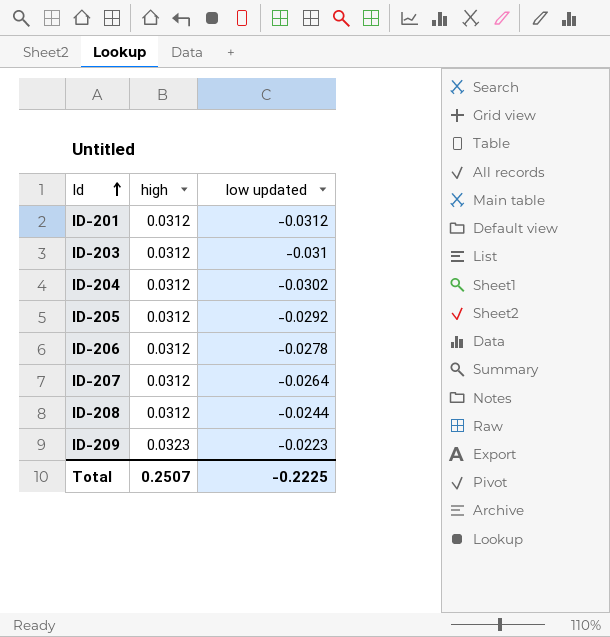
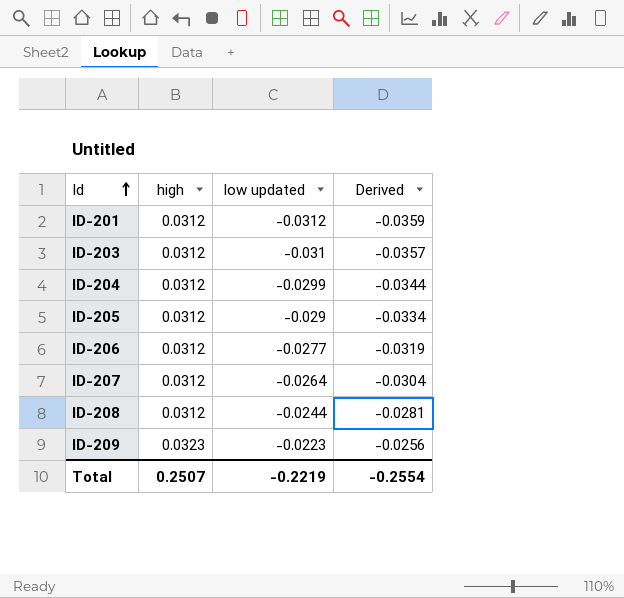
column Derived | formula: none -> [low updated] * 1.15
ID-204 | low updated: -0.0302 -> -0.0299
ID-205 | low updated: -0.0292 -> -0.029
ID-206 | low updated: -0.0278 -> -0.0277
Total | low updated: -0.2225 -> -0.2219

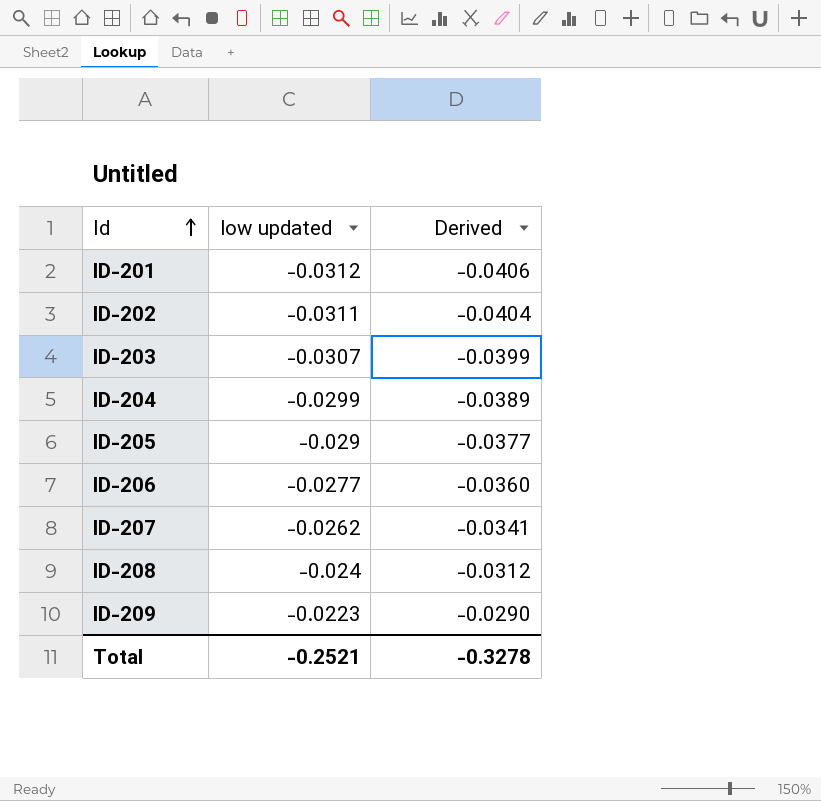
column high | position: 2 -> none
column Derived | formula: [low updated] * 1.15 -> [low updated] * 1.3
row ID-202: none -> -0.0311 | -0.0404
ID-203 | low updated: -0.031 -> -0.0307
ID-207 | low updated: -0.0264 -> -0.0262
ID-208 | low updated: -0.0244 -> -0.024
Total | low updated: -0.2219 -> -0.2521
Total | Derived: -0.2554 -> -0.3278

